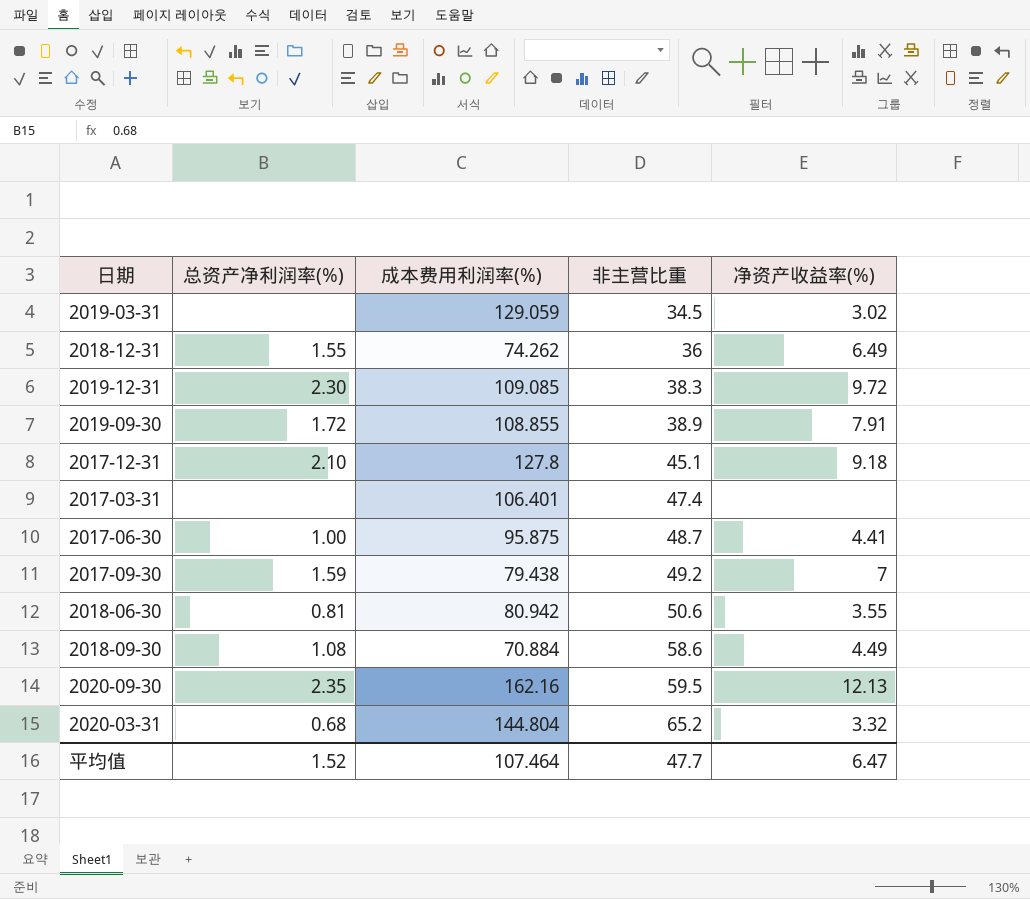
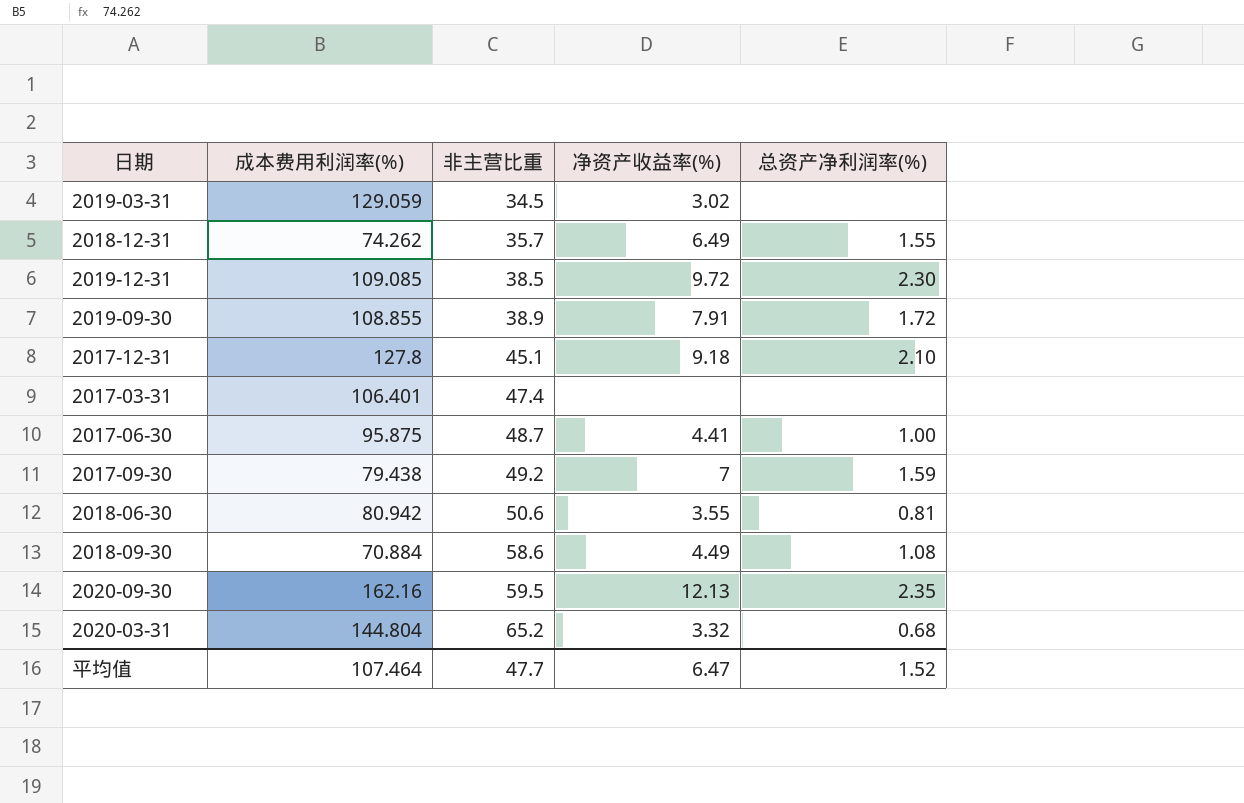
column 总资产净利润率(%) | position: 2 -> 5
2018-12-31 | 非主营比重: 36 -> 35.7
2019-12-31 | 非主营比重: 38.3 -> 38.5

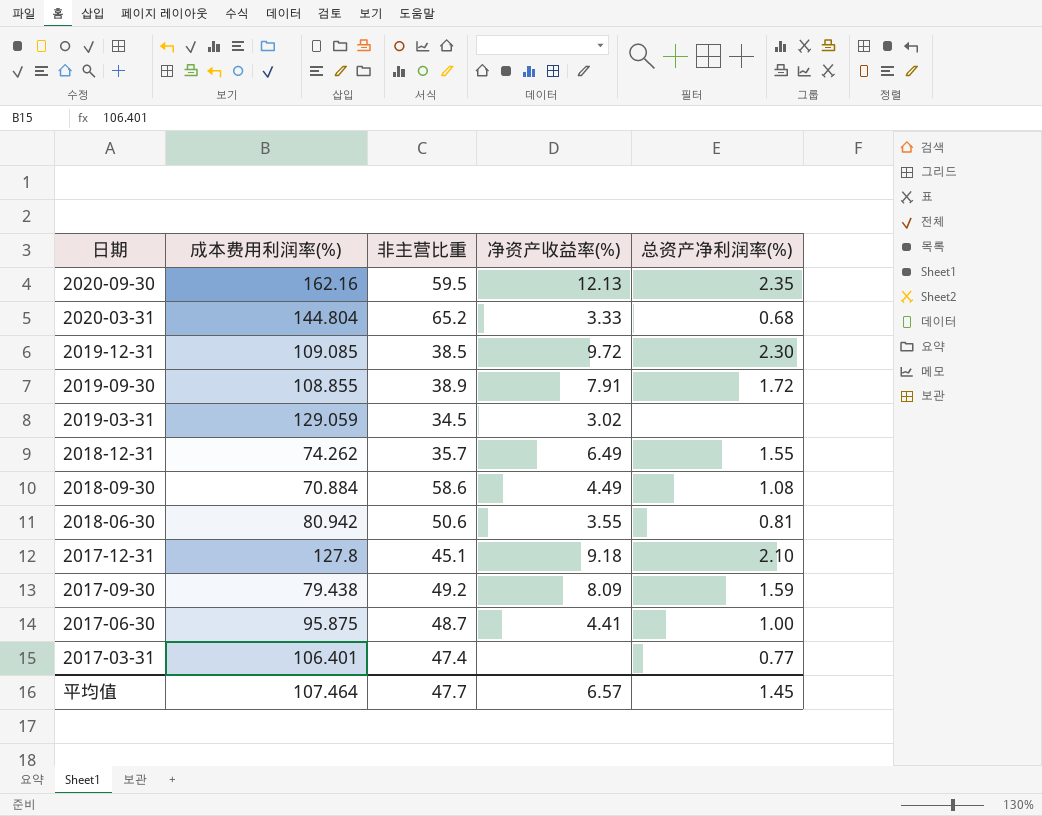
row order: 非主营比重 ascending -> 日期 descending
2020-03-31 | 净资产收益率(%): 3.32 -> 3.33
2017-09-30 | 净资产收益率(%): 7 -> 8.09
2017-03-31 | 总资产净利润率(%): none -> 0.77
平均值 | 净资产收益率(%): 6.47 -> 6.57
平均值 | 总资产净利润率(%): 1.52 -> 1.45

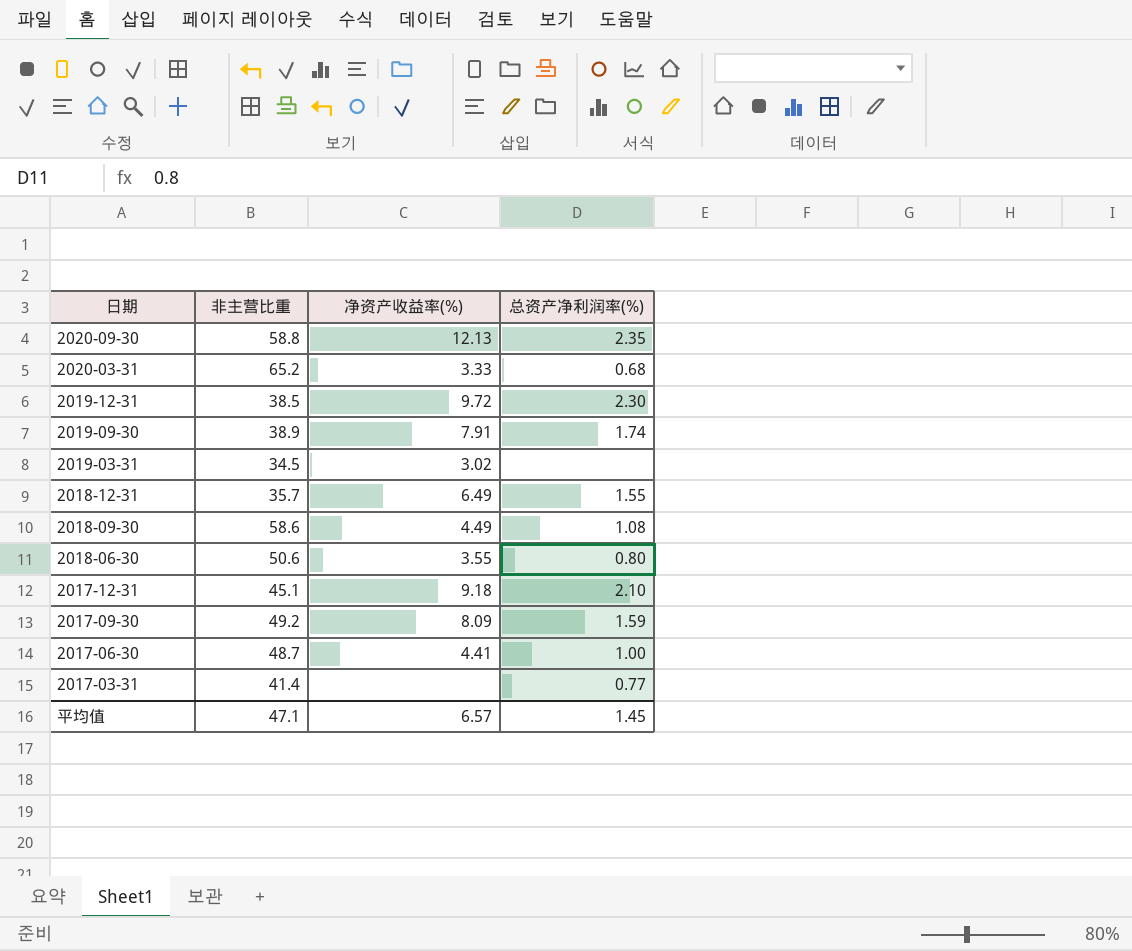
column 成本费用利润率(%) | position: 2 -> none
2020-09-30 | 非主营比重: 59.5 -> 58.8
2019-09-30 | 总资产净利润率(%): 1.72 -> 1.74
2018-06-30 | 总资产净利润率(%): 0.81 -> 0.80
2017-03-31 | 非主营比重: 47.4 -> 41.4
平均值 | 非主营比重: 47.7 -> 47.1

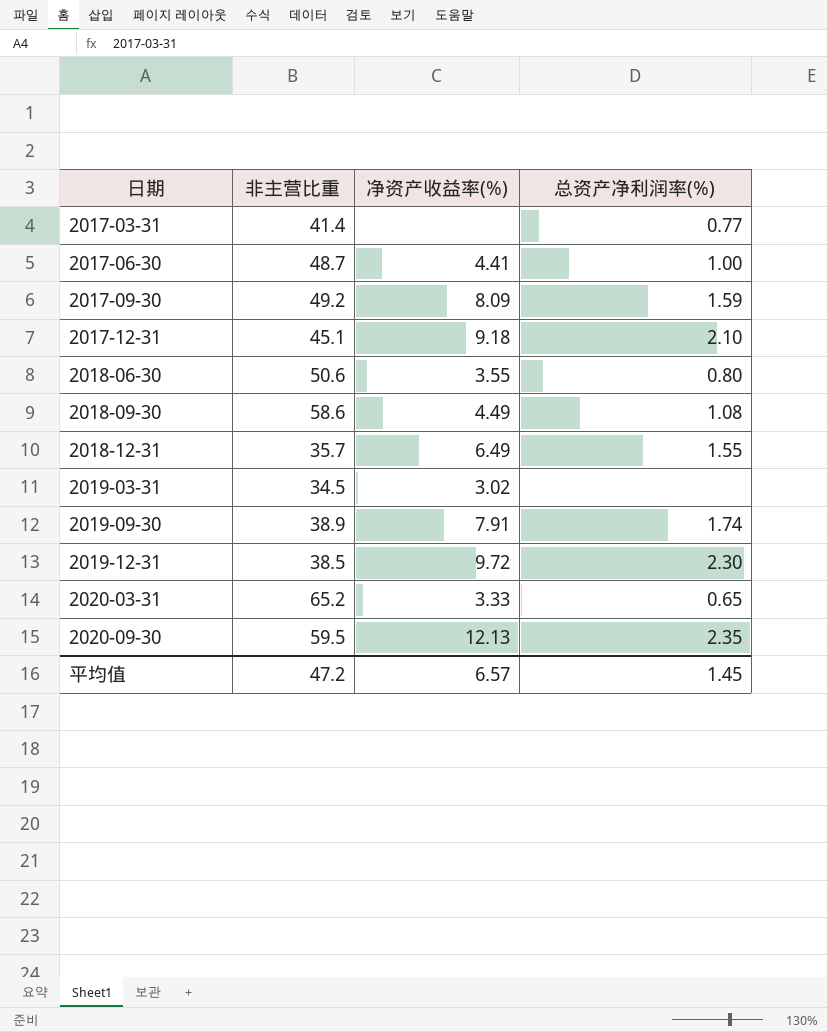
row order: 日期 descending -> 日期 ascending
2020-03-31 | 总资产净利润率(%): 0.68 -> 0.65
2020-09-30 | 非主营比重: 58.8 -> 59.5
平均值 | 非主营比重: 47.1 -> 47.2

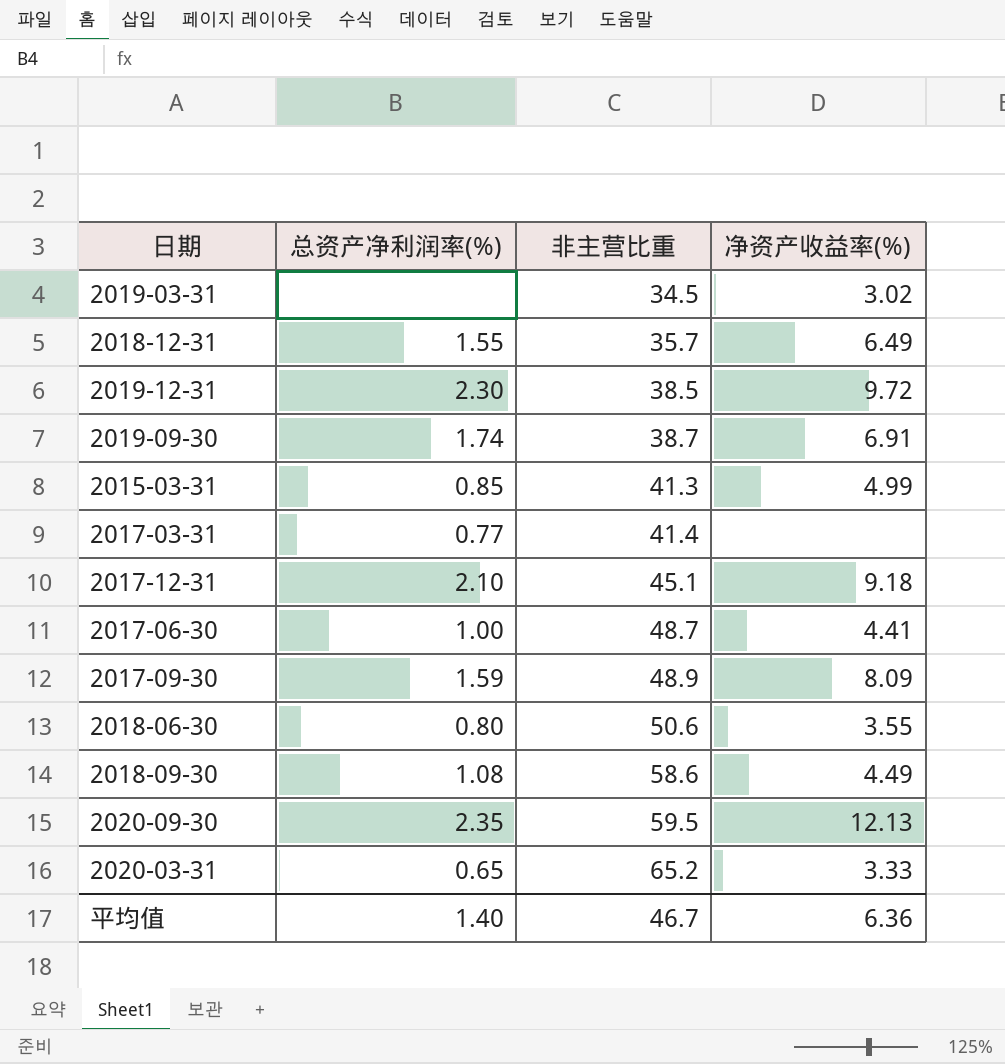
row order: 日期 ascending -> 非主营比重 ascending
column 总资产净利润率(%) | position: 4 -> 2
2019-09-30 | 非主营比重: 38.9 -> 38.7
2019-09-30 | 净资产收益率(%): 7.91 -> 6.91
row 2015-03-31: none -> 0.85 | 41.3 | 4.99
2017-09-30 | 非主营比重: 49.2 -> 48.9
平均值 | 总资产净利润率(%): 1.45 -> 1.40
平均值 | 非主营比重: 47.2 -> 46.7
平均值 | 净资产收益率(%): 6.57 -> 6.36

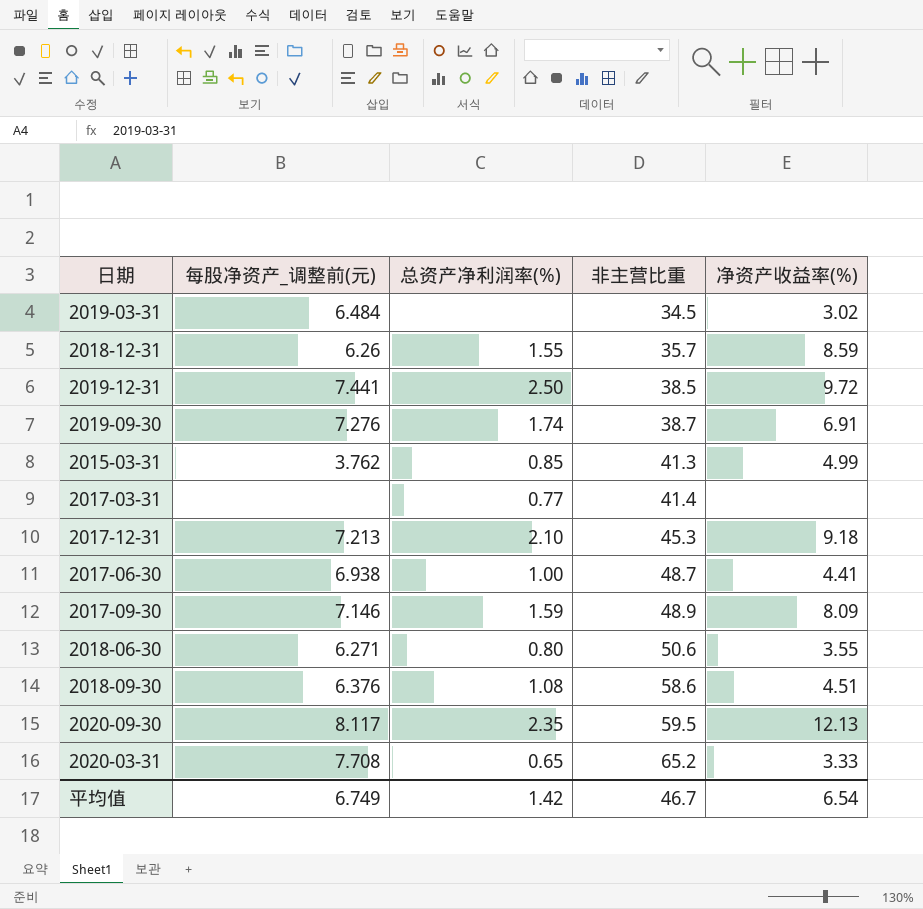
column 每股净资产_调整前(元) | position: none -> 2
2018-12-31 | 净资产收益率(%): 6.49 -> 8.59
2019-12-31 | 总资产净利润率(%): 2.30 -> 2.50
2017-12-31 | 非主营比重: 45.1 -> 45.3
2018-09-30 | 净资产收益率(%): 4.49 -> 4.51
平均值 | 总资产净利润率(%): 1.40 -> 1.42
平均值 | 净资产收益率(%): 6.36 -> 6.54

